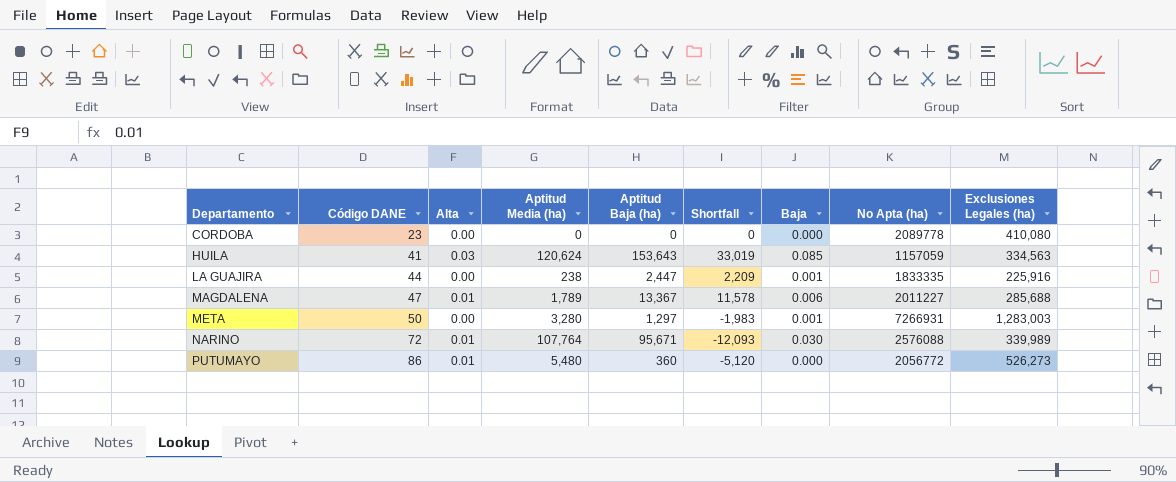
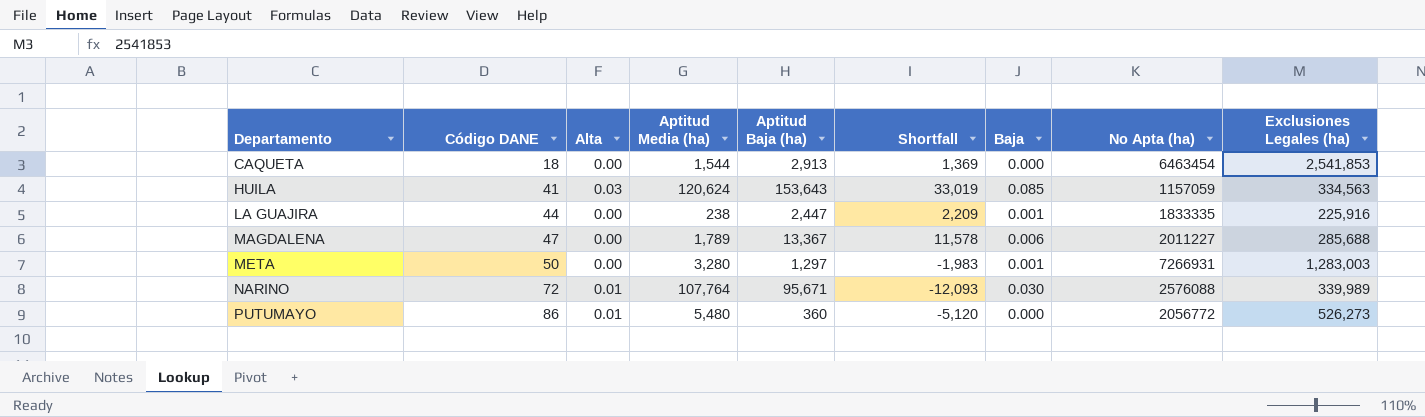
row CORDOBA: 23 | 0.00 | 0 | 0 | 0 | 0.000 | 2089778 | 410,080 -> none
row CAQUETA: none -> 18 | 0.00 | 1,544 | 2,913 | 1,369 | 0.000 | 6463454 | 2,541,853
MAGDALENA | Alta: 0.01 -> 0.00

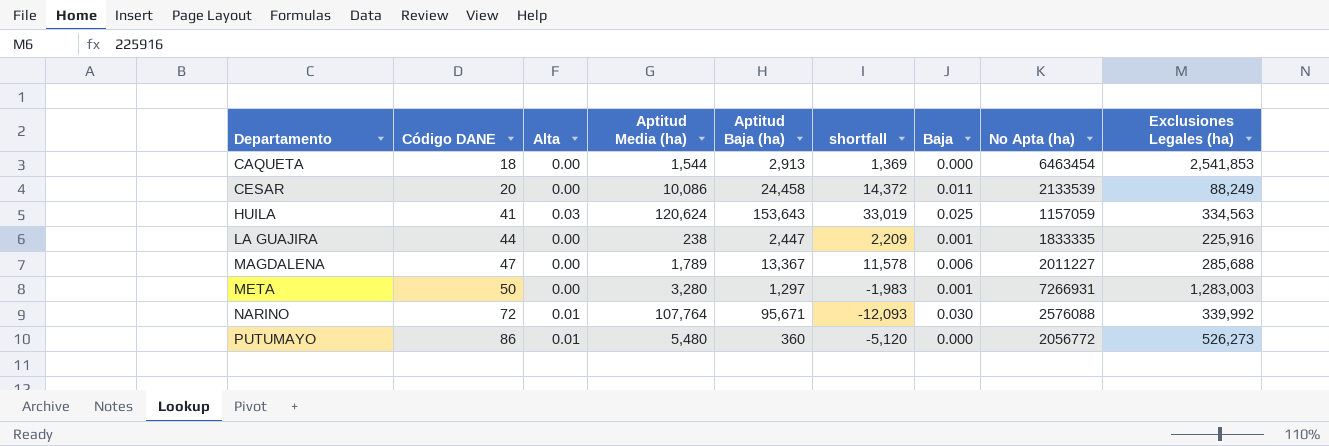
column name: Shortfall -> shortfall
row CESAR: none -> 20 | 0.00 | 10,086 | 24,458 | 14,372 | 0.011 | 2133539 | 88,249
HUILA | Baja: 0.085 -> 0.025
NARINO | Exclusiones Legales (ha): 339,989 -> 339,992

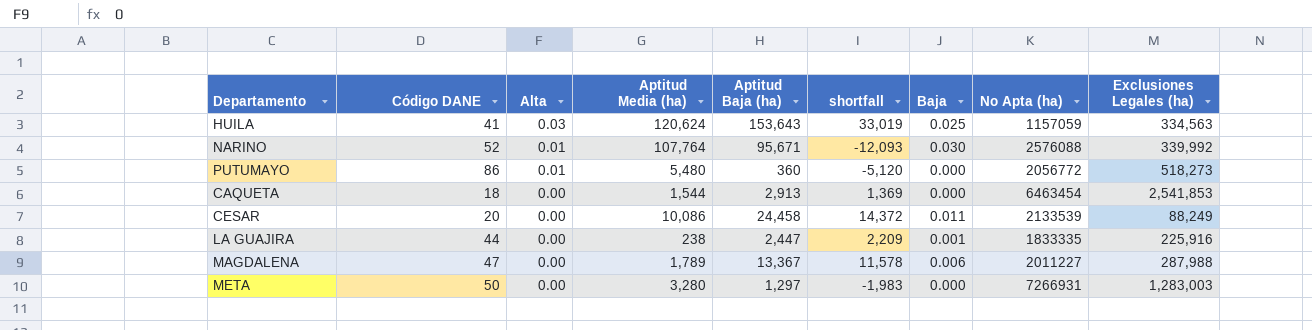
row order: Departamento ascending -> Alta descending
NARINO | Código DANE: 72 -> 52
PUTUMAYO | Exclusiones Legales (ha): 526,273 -> 518,273
MAGDALENA | Exclusiones Legales (ha): 285,688 -> 287,988
META | Baja: 0.001 -> 0.000

